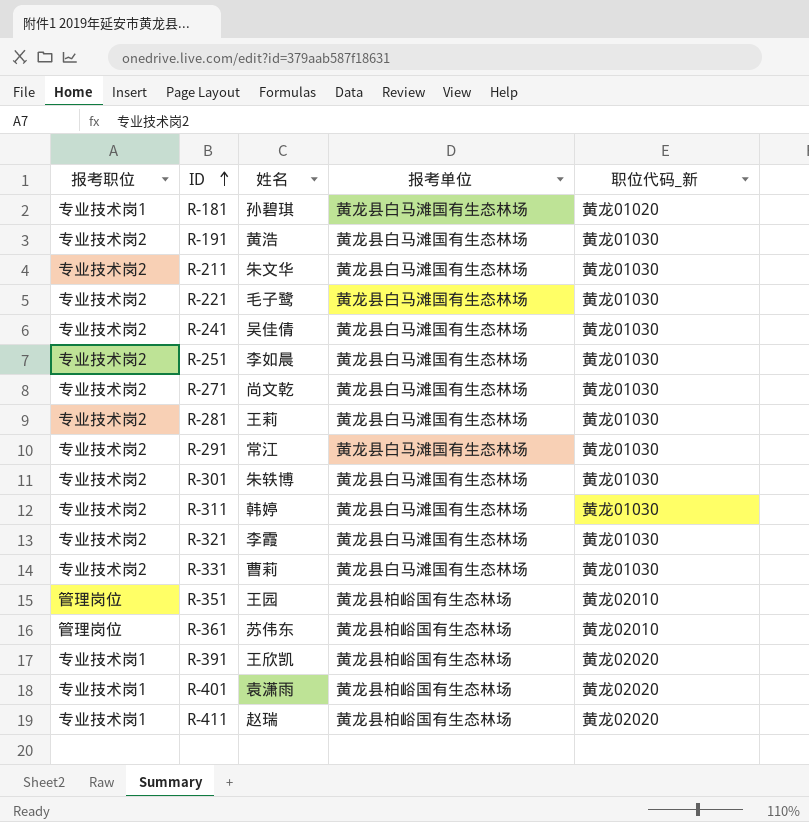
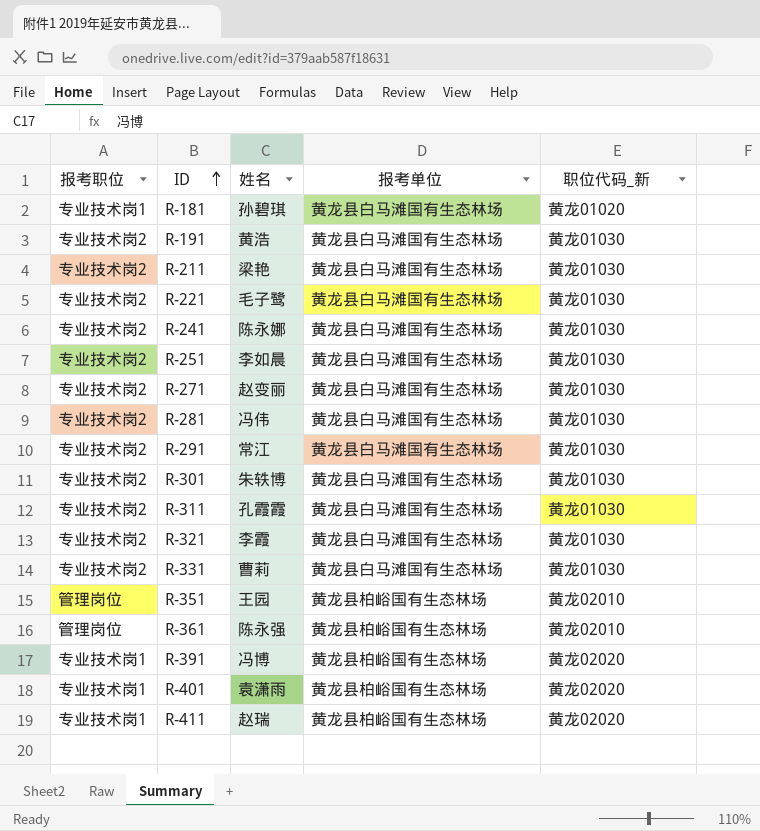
R-211 | 姓名: 朱文华 -> 梁艳
R-241 | 姓名: 吴佳倩 -> 陈永娜
R-271 | 姓名: 尚文乾 -> 赵变丽
R-281 | 姓名: 王莉 -> 冯伟
R-311 | 姓名: 韩婷 -> 孔霞霞
R-361 | 姓名: 苏伟东 -> 陈永强
R-391 | 姓名: 王欣凯 -> 冯博

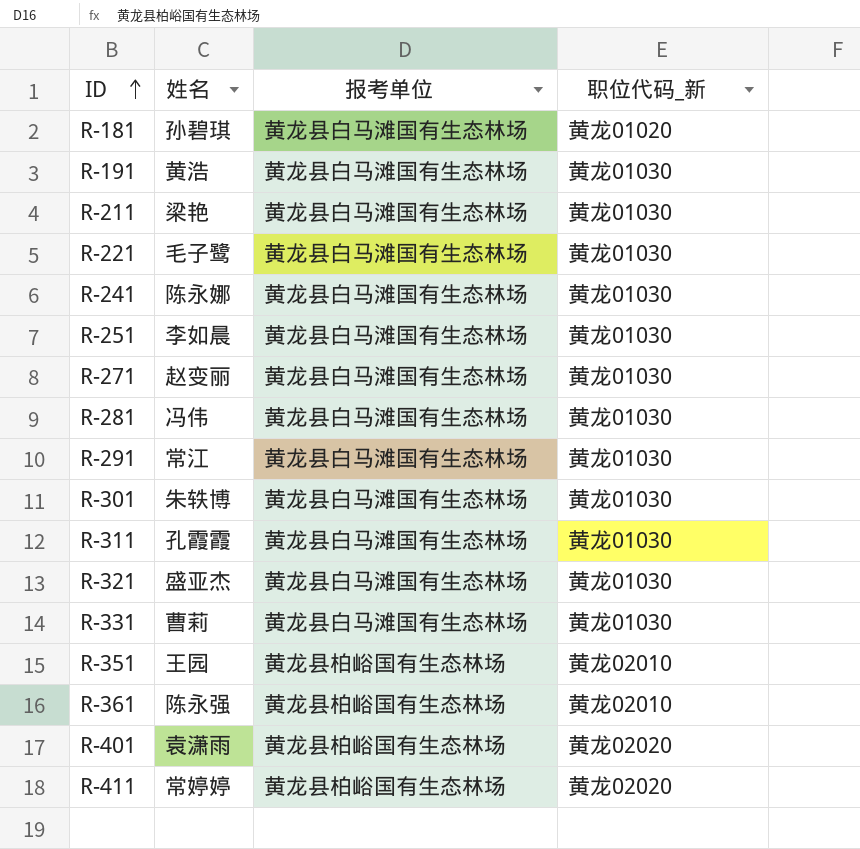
column 报考职位 | position: 1 -> none
row R-391: 专业技术岗1 | 冯博 | 黄龙县柏峪国有生态林场 | 黄龙02020 -> none
R-321 | 姓名: 李霞 -> 盛亚杰
R-411 | 姓名: 赵瑞 -> 常婷婷

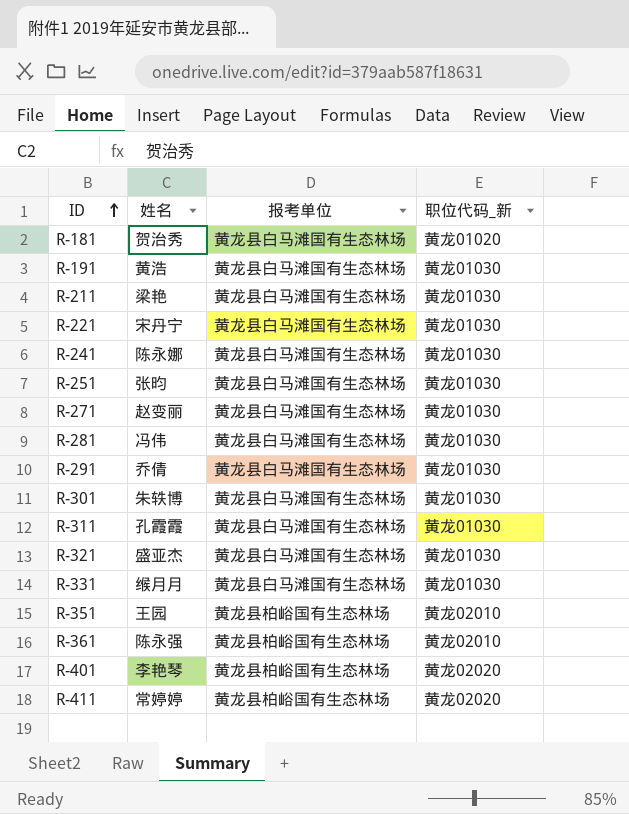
R-181 | 姓名: 孙碧琪 -> 贺治秀
R-221 | 姓名: 毛子鹭 -> 宋丹宁
R-251 | 姓名: 李如晨 -> 张昀
R-291 | 姓名: 常江 -> 乔倩
R-331 | 姓名: 曹莉 -> 缑月月
R-401 | 姓名: 袁潇雨 -> 李艳琴

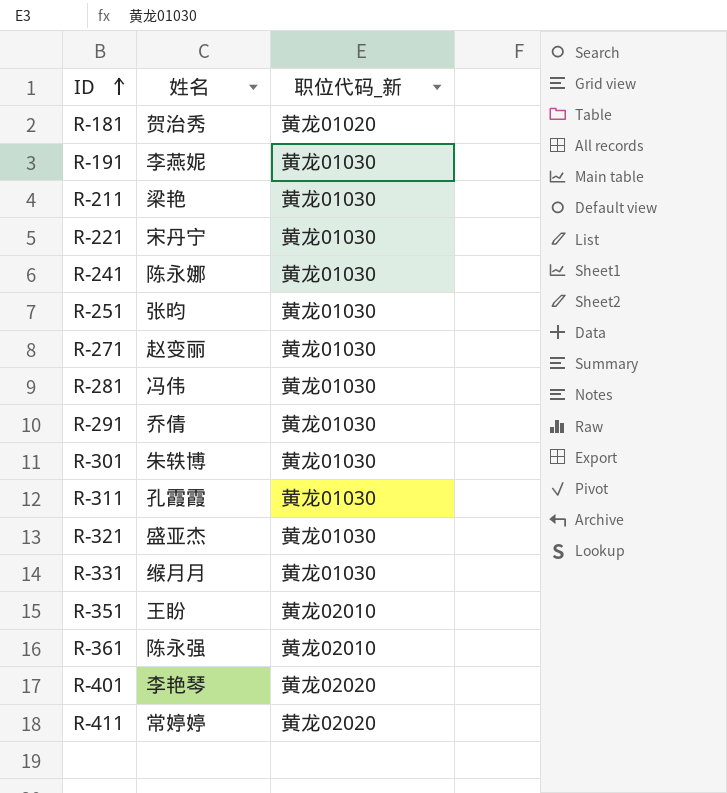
column 报考单位 | position: 3 -> none
R-191 | 姓名: 黄浩 -> 李燕妮
R-351 | 姓名: 王园 -> 王盼

